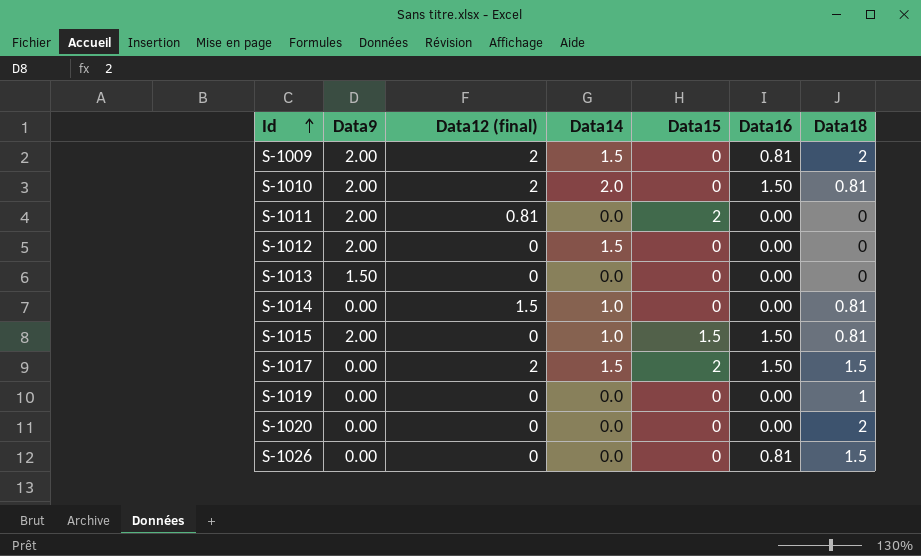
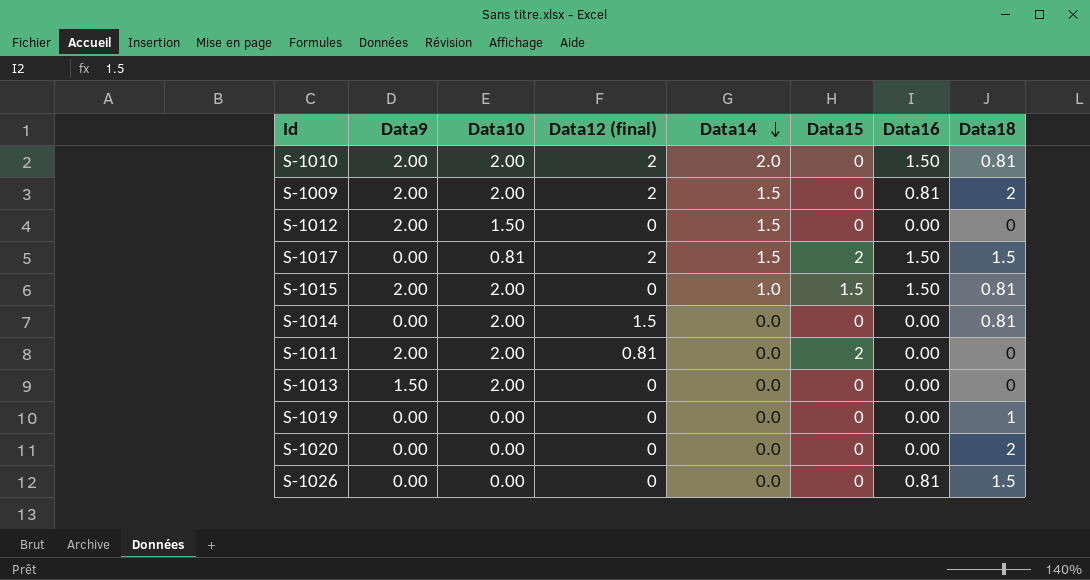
row order: Id ascending -> Data14 descending
column Data10 | position: none -> 3
S-1014 | Data14: 1.0 -> 0.0

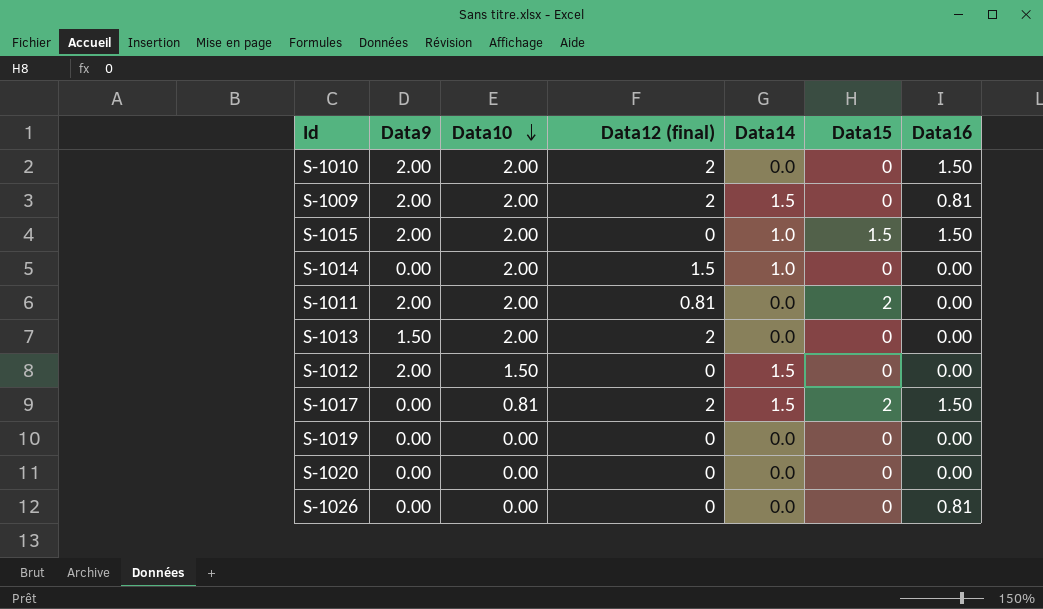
row order: Data14 descending -> Data10 descending
column Data18 | position: 8 -> none
S-1010 | Data14: 2.0 -> 0.0
S-1014 | Data14: 0.0 -> 1.0
S-1013 | Data12 (final): 0 -> 2

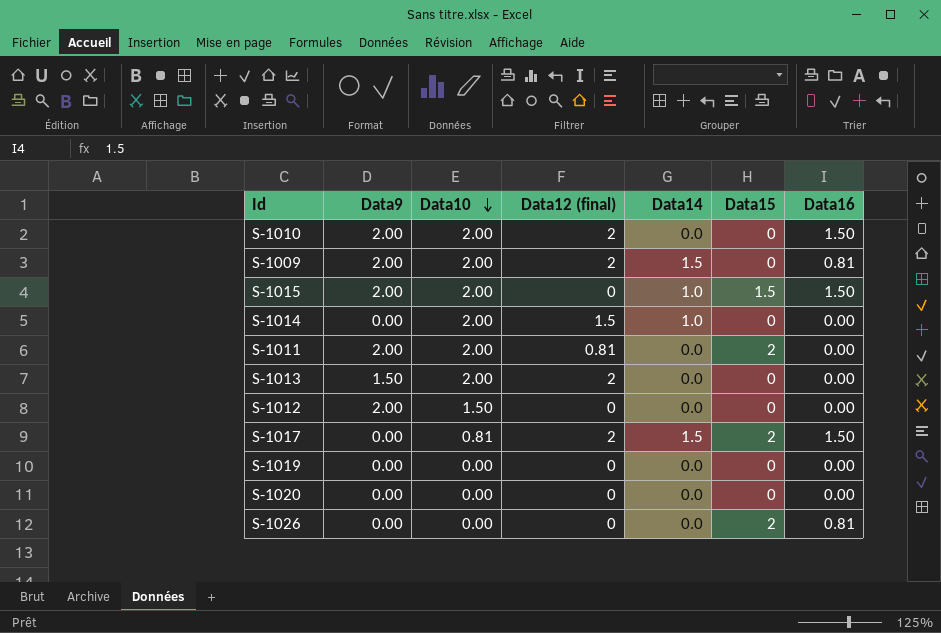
S-1012 | Data14: 1.5 -> 0.0
S-1026 | Data15: 0 -> 2

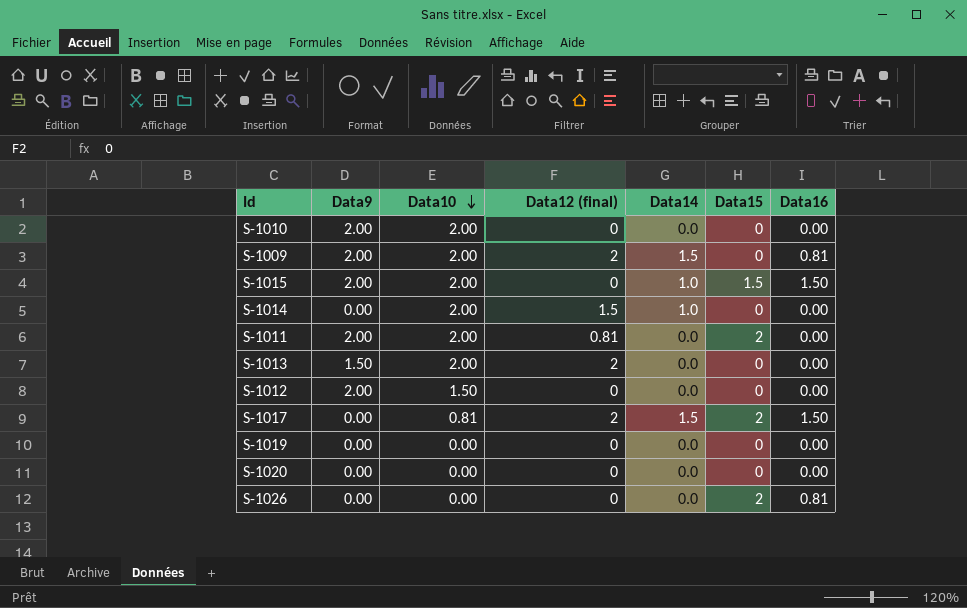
S-1010 | Data12 (final): 2 -> 0
S-1010 | Data16: 1.50 -> 0.00

